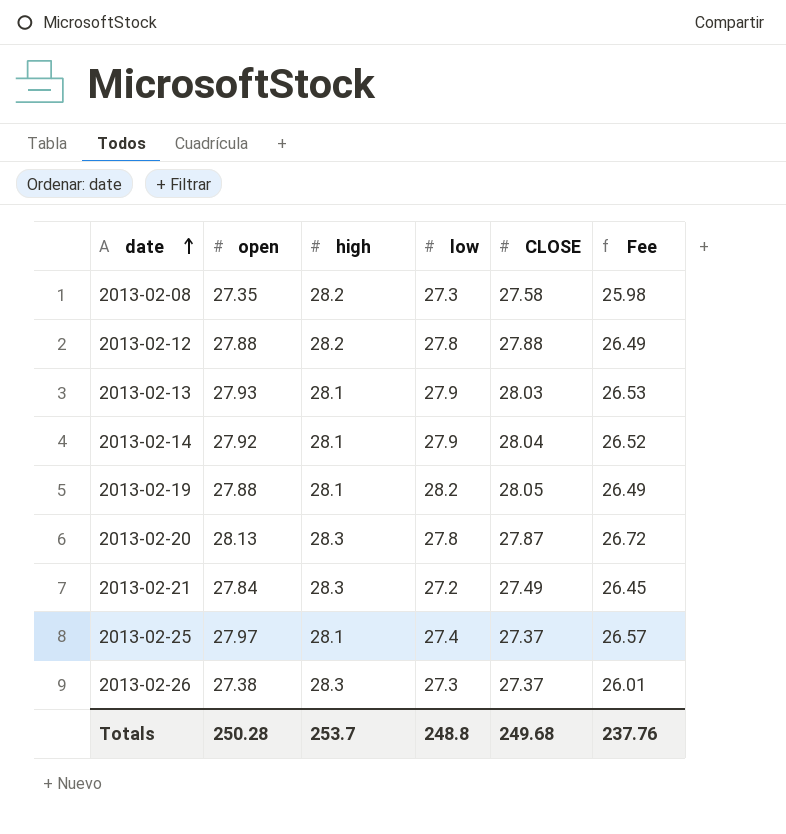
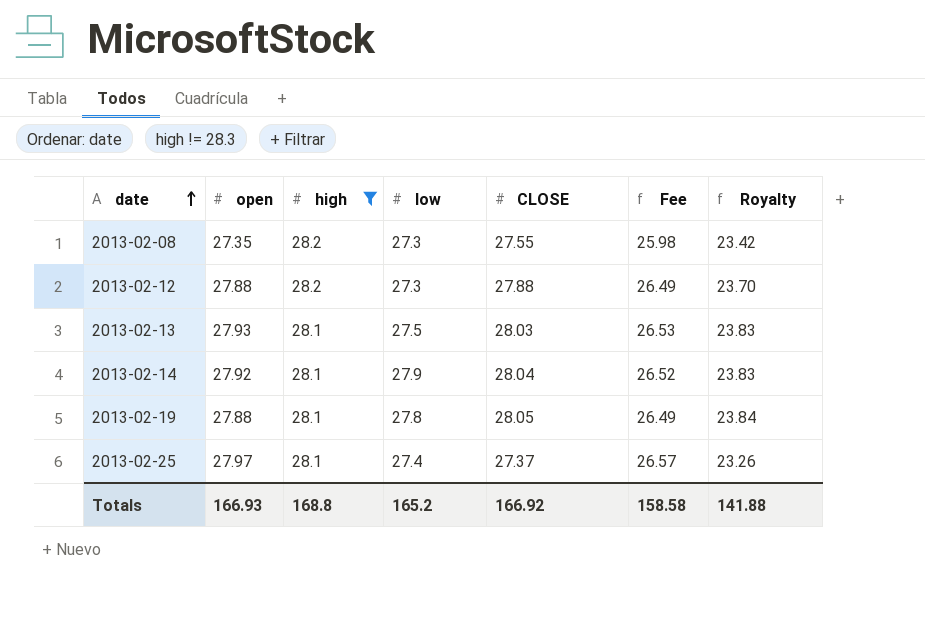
filter: none -> high != 28.3
column Royalty | formula: none -> [CLOSE] * 0.85
2013-02-08 | CLOSE: 27.58 -> 27.55
2013-02-12 | low: 27.8 -> 27.3
2013-02-13 | low: 27.9 -> 27.5
2013-02-19 | low: 28.2 -> 27.8
Totals | open: 250.28 -> 166.93
Totals | high: 253.7 -> 168.8
Totals | low: 248.8 -> 165.2
Totals | CLOSE: 249.68 -> 166.92
Totals | Fee: 237.76 -> 158.58

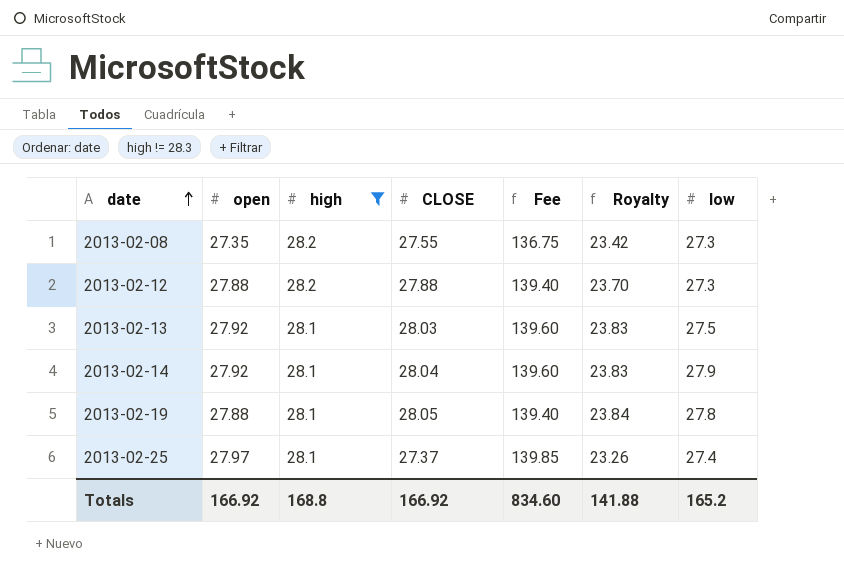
column Fee | formula: [open] * 0.95 -> [open] * 5
column low | position: 4 -> 7
2013-02-13 | open: 27.93 -> 27.92
Totals | open: 166.93 -> 166.92
Totals | Fee: 158.58 -> 834.60

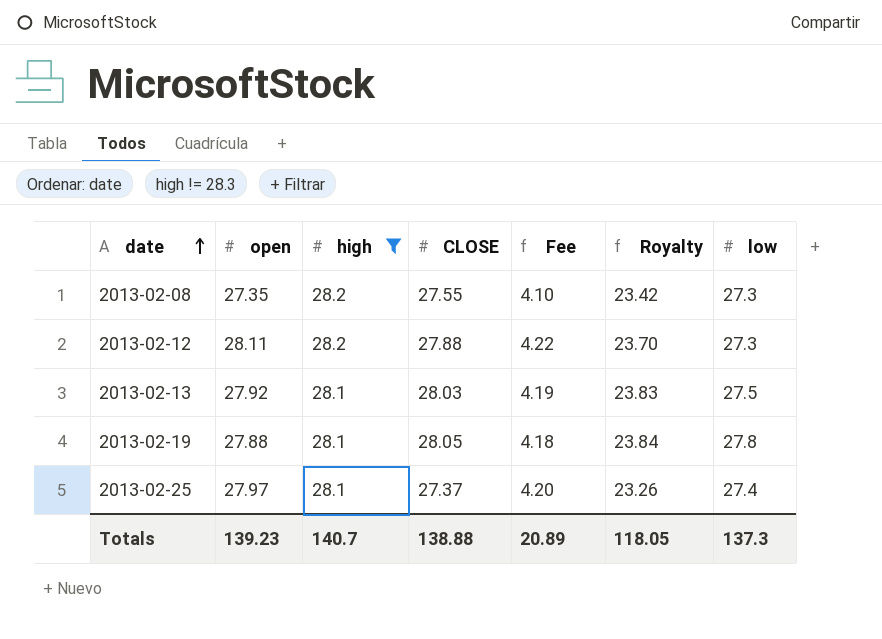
column Fee | formula: [open] * 5 -> [open] * 0.15
row 2013-02-14: 27.92 | 28.1 | 28.04 | 139.60 | 23.83 | 27.9 -> none
2013-02-12 | open: 27.88 -> 28.11
Totals | open: 166.92 -> 139.23
Totals | high: 168.8 -> 140.7
Totals | CLOSE: 166.92 -> 138.88
Totals | Fee: 834.60 -> 20.89
Totals | Royalty: 141.88 -> 118.05
Totals | low: 165.2 -> 137.3

